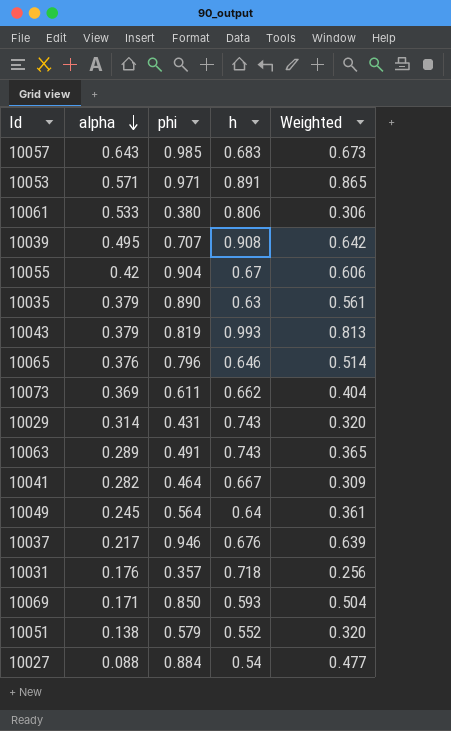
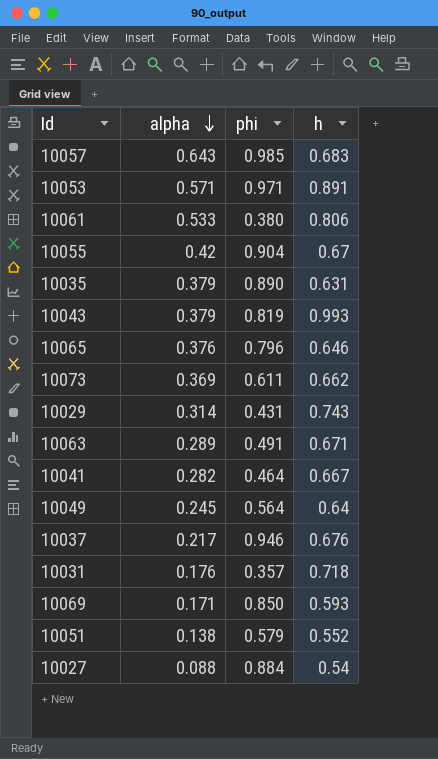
column Weighted | formula: [phi] * [h] -> none
row 10039: 0.495 | 0.707 | 0.908 | 0.642 -> none
10035 | h: 0.63 -> 0.631
10063 | h: 0.743 -> 0.671

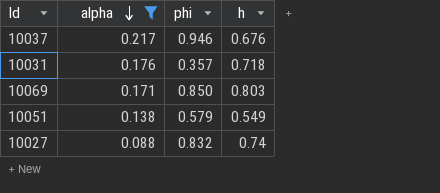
filter: none -> alpha <= 0.217
10069 | h: 0.593 -> 0.803
10051 | h: 0.552 -> 0.549
10027 | phi: 0.884 -> 0.832
10027 | h: 0.54 -> 0.74

